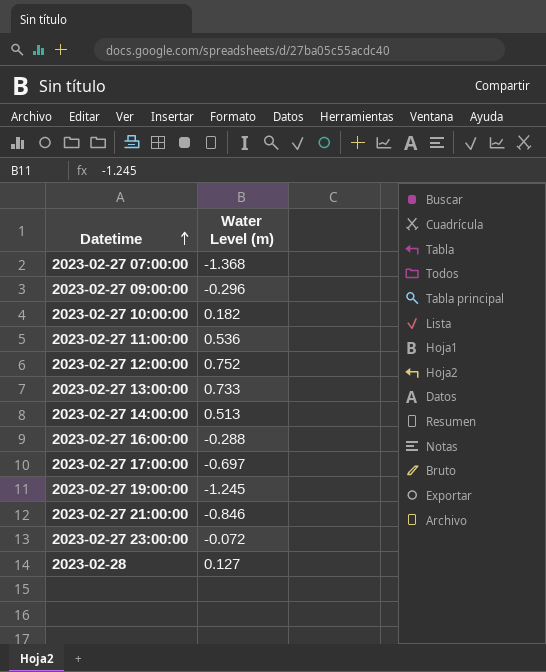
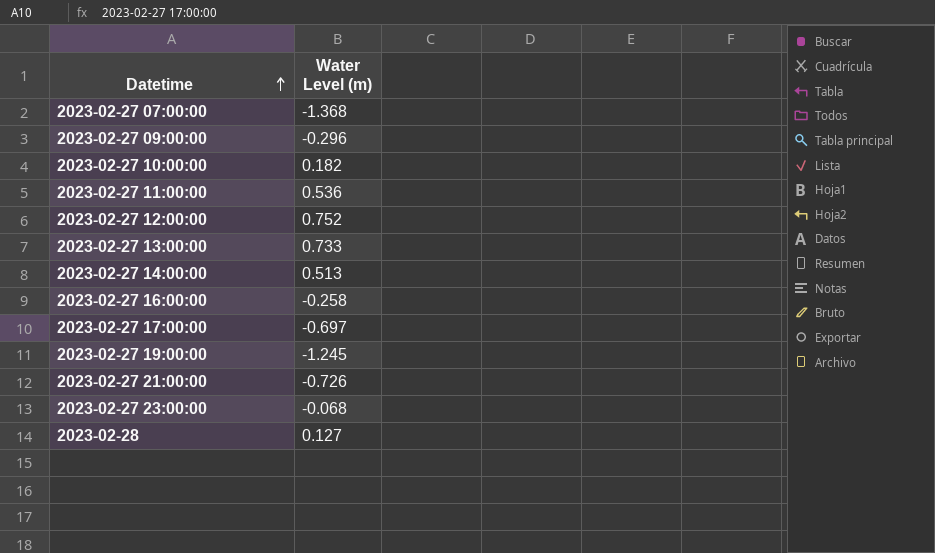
2023-02-27 16:00:00 | Water Level (m): -0.288 -> -0.258
2023-02-27 21:00:00 | Water Level (m): -0.846 -> -0.726
2023-02-27 23:00:00 | Water Level (m): -0.072 -> -0.068

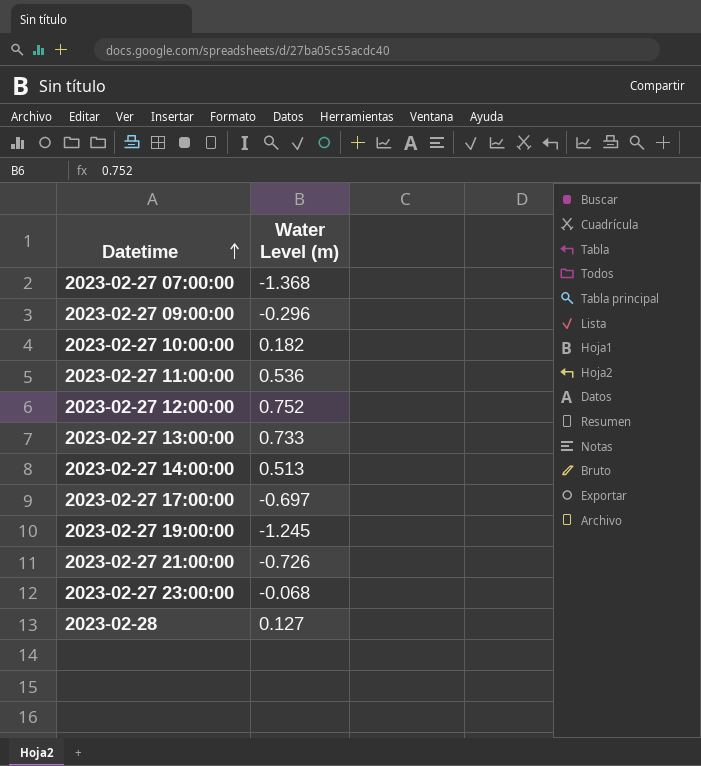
row 2023-02-27 16:00:00: -0.258 -> none

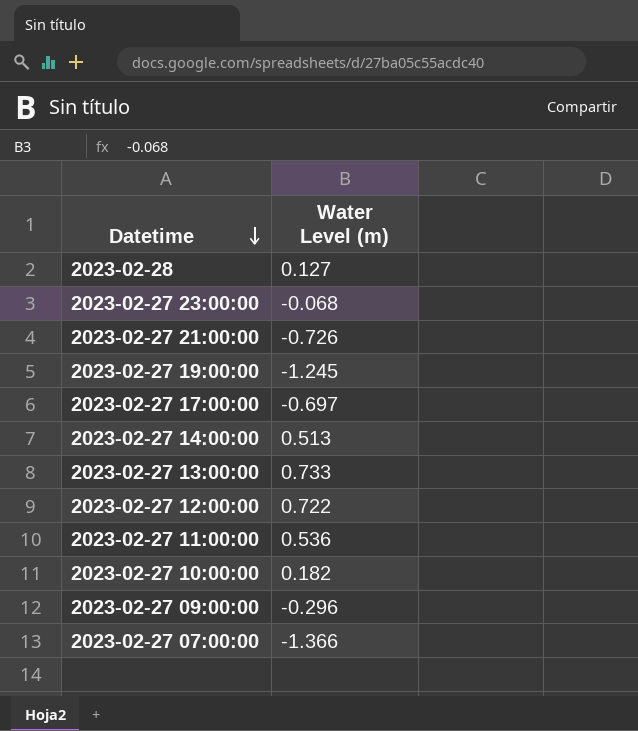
row order: Datetime ascending -> Datetime descending
2023-02-27 12:00:00 | Water Level (m): 0.752 -> 0.722
2023-02-27 07:00:00 | Water Level (m): -1.368 -> -1.366

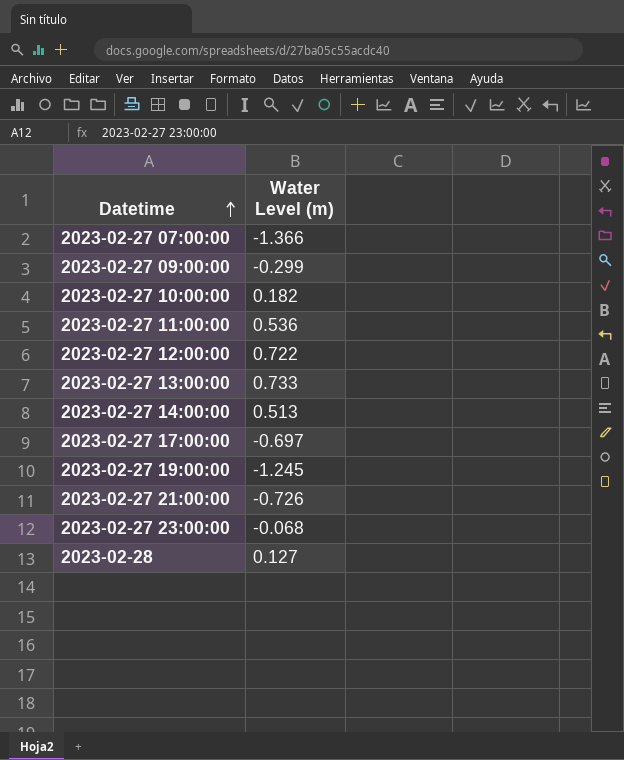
row order: Datetime descending -> Datetime ascending
2023-02-27 09:00:00 | Water Level (m): -0.296 -> -0.299

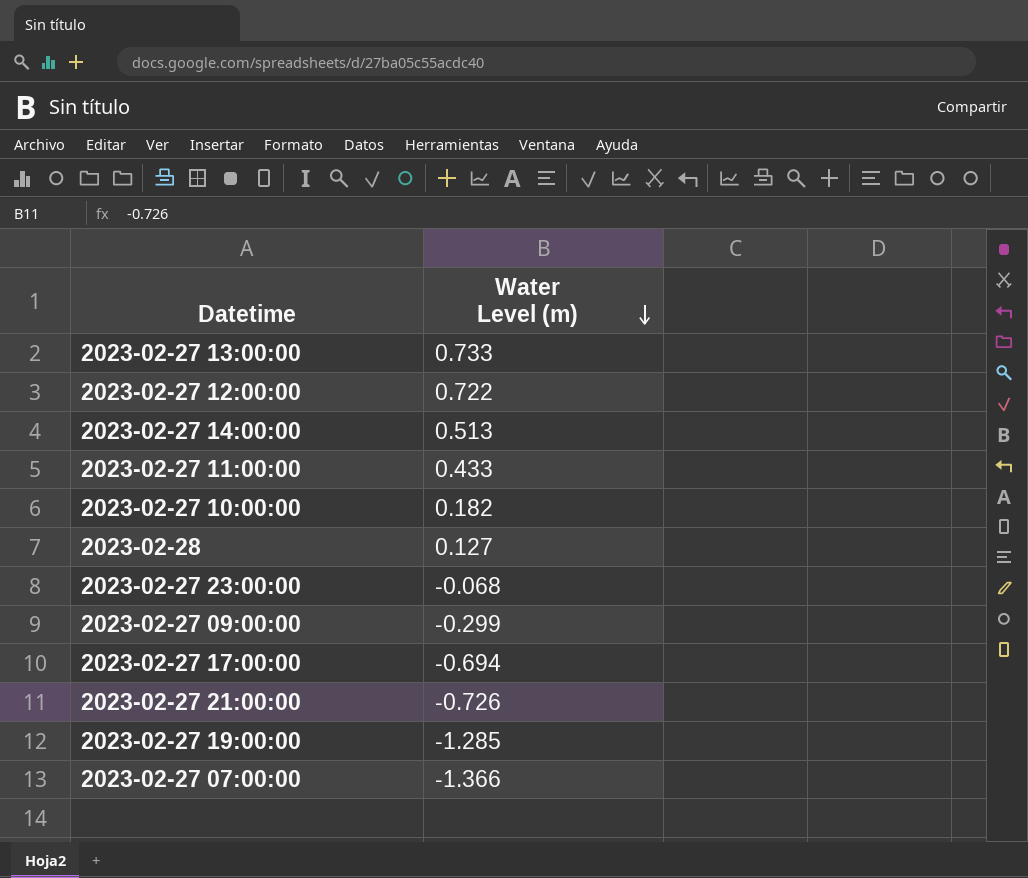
row order: Datetime ascending -> Water Level (m) descending
2023-02-27 11:00:00 | Water Level (m): 0.536 -> 0.433
2023-02-27 17:00:00 | Water Level (m): -0.697 -> -0.694
2023-02-27 19:00:00 | Water Level (m): -1.245 -> -1.285

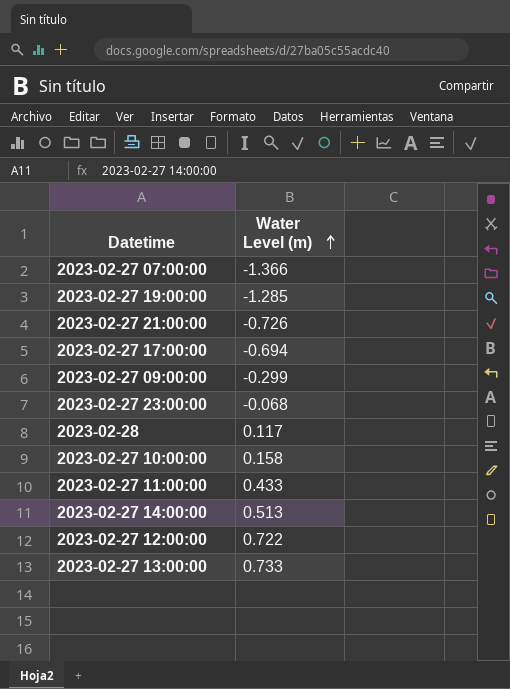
row order: Water Level (m) descending -> Water Level (m) ascending
2023-02-28 | Water Level (m): 0.127 -> 0.117
2023-02-27 10:00:00 | Water Level (m): 0.182 -> 0.158

